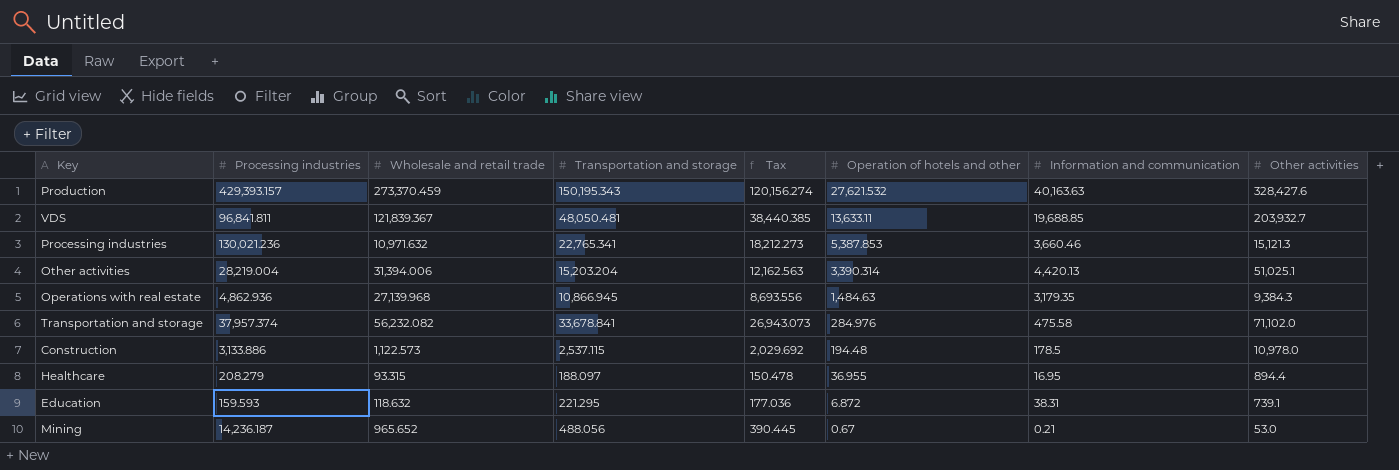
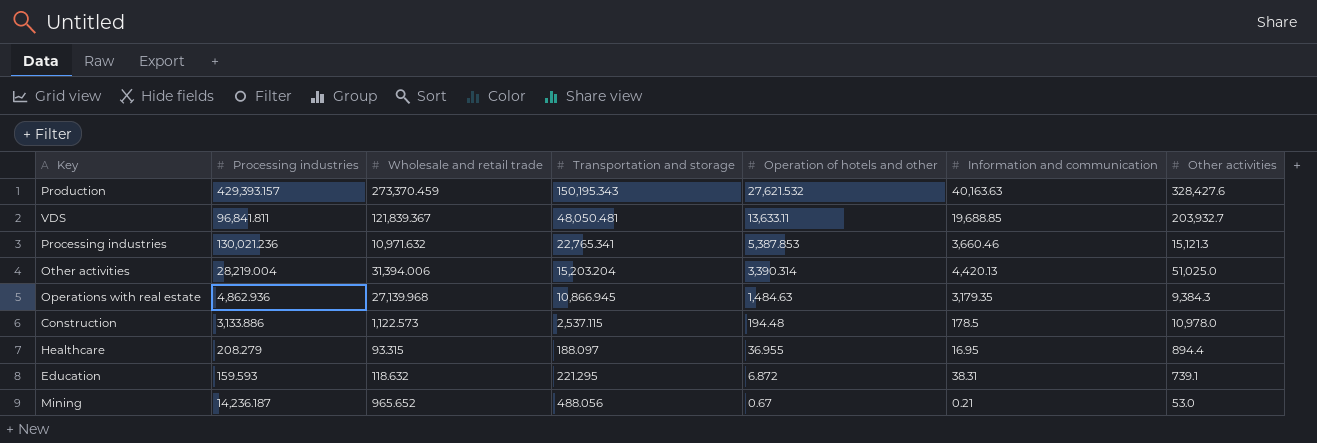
column Tax | formula: [Transportation and storage] * 0.8 -> none
row Transportation and storage: 37,957.374 | 56,232.082 | 33,678.841 | 26,943.073 | 284.976 | 475.58 | 71,102.0 -> none
Other activities | Other activities: 51,025.1 -> 51,025.0

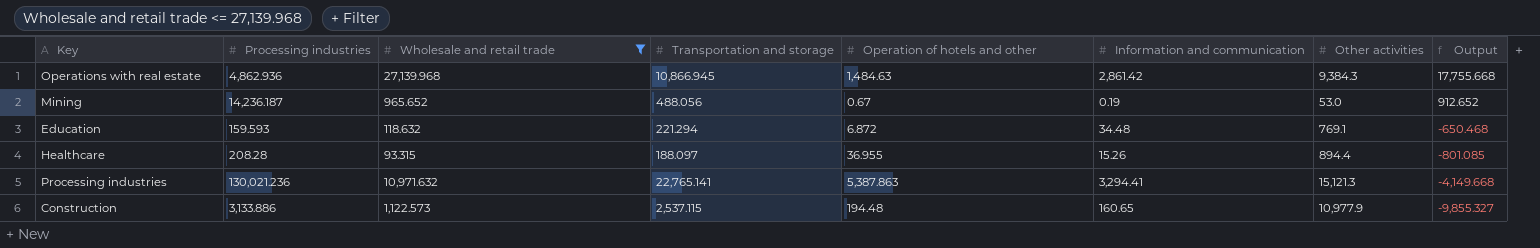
filter: none -> Wholesale and retail trade <= 27,139.968
row order: Operation of hotels and other descending -> Output descending
column Output | formula: none -> [Wholesale and retail trade] - [Other activities]
Operations with real estate | Information and communication: 3,179.35 -> 2,861.42
Mining | Information and communication: 0.21 -> 0.19
Education | Transportation and storage: 221.295 -> 221.294
Education | Information and communication: 38.31 -> 34.48
Education | Other activities: 739.1 -> 769.1
Healthcare | Processing industries: 208.279 -> 208.28
Healthcare | Information and communication: 16.95 -> 15.26
Processing industries | Transportation and storage: 22,765.341 -> 22,765.141
Processing industries | Operation of hotels and other: 5,387.853 -> 5,387.863
Processing industries | Information and communication: 3,660.46 -> 3,294.41
Construction | Information and communication: 178.5 -> 160.65
Construction | Other activities: 10,978.0 -> 10,977.9

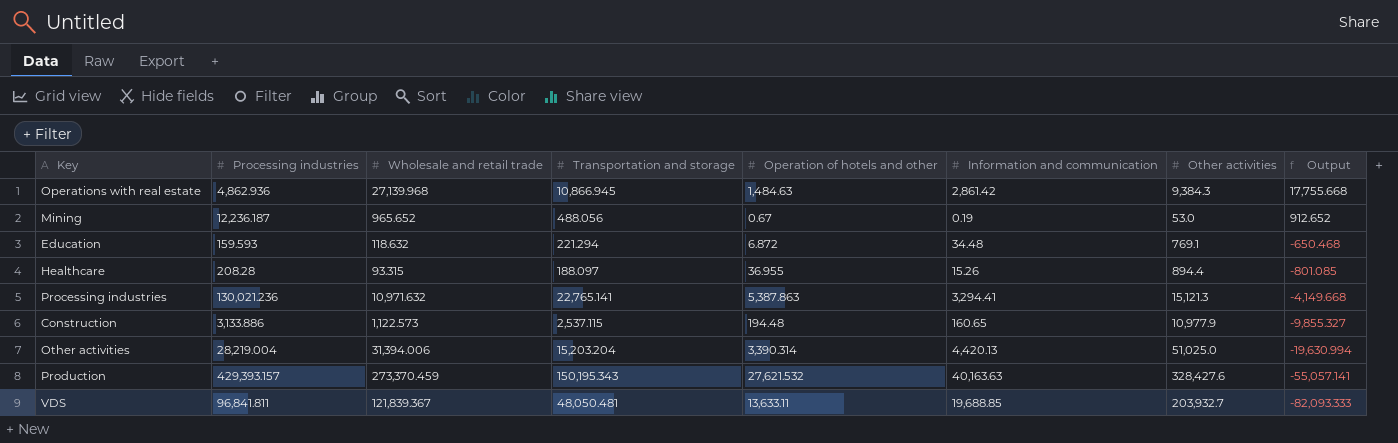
filter: Wholesale and retail trade <= 27,139.968 -> none
Mining | Processing industries: 14,236.187 -> 12,236.187

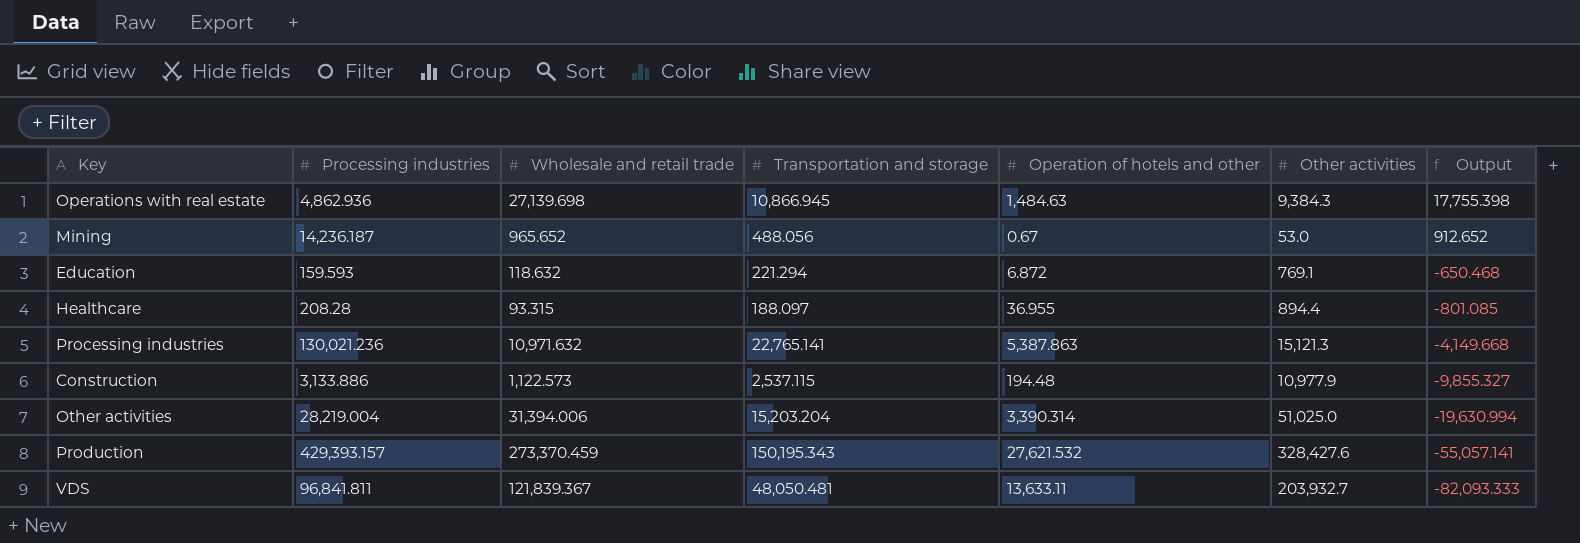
column Information and communication | position: 6 -> none
Operations with real estate | Wholesale and retail trade: 27,139.968 -> 27,139.698
Operations with real estate | Output: 17,755.668 -> 17,755.398
Mining | Processing industries: 12,236.187 -> 14,236.187

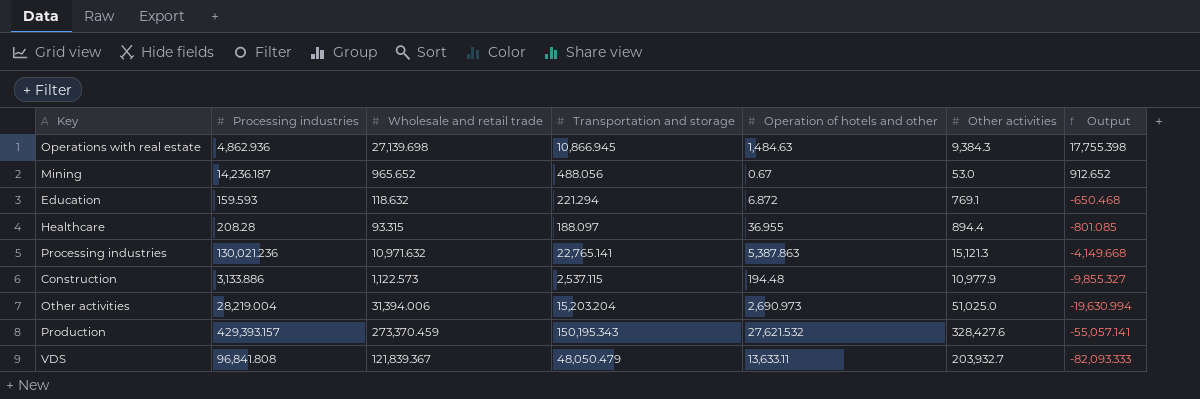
Other activities | Operation of hotels and other: 3,390.314 -> 2,690.973
VDS | Processing industries: 96,841.811 -> 96,841.808
VDS | Transportation and storage: 48,050.481 -> 48,050.479

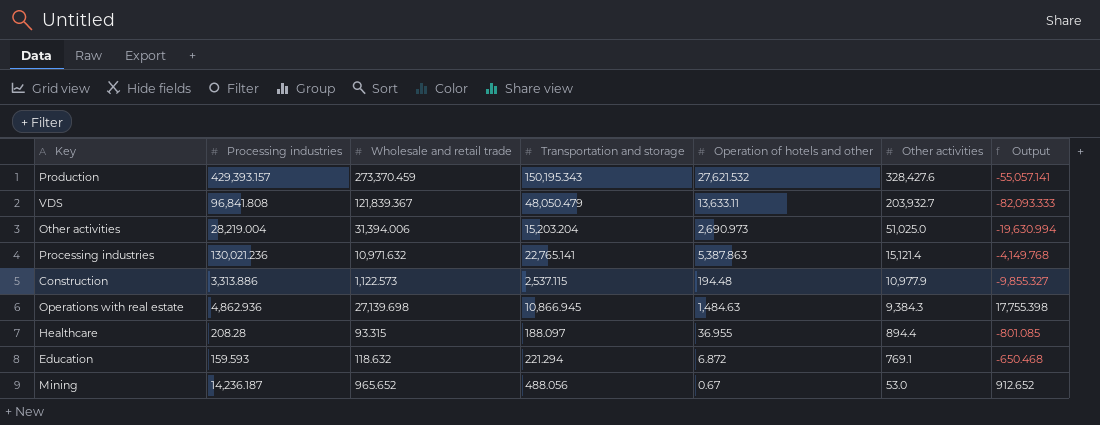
row order: Output descending -> Other activities descending
Processing industries | Other activities: 15,121.3 -> 15,121.4
Processing industries | Output: -4,149.668 -> -4,149.768
Construction | Processing industries: 3,133.886 -> 3,313.886

